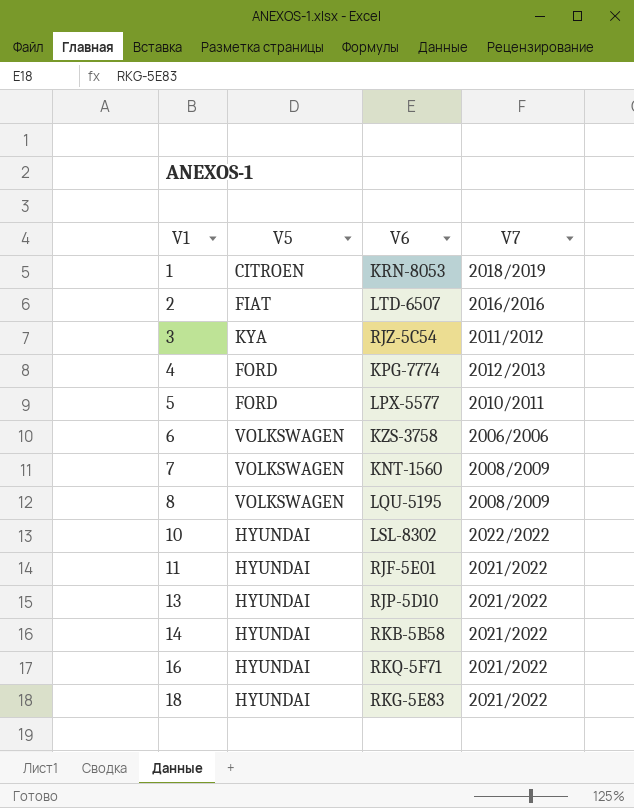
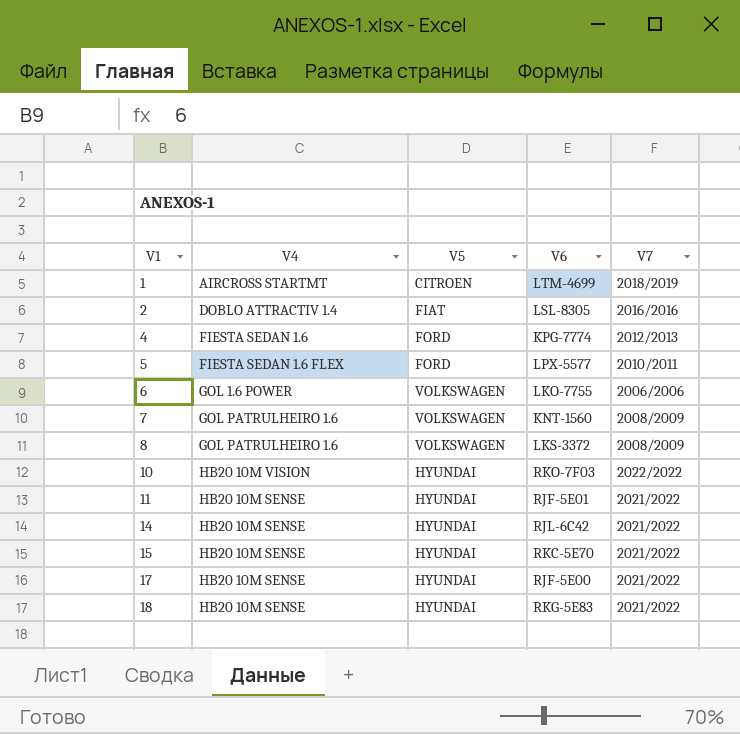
column V4 | position: none -> 2
row 3: KYA | RJZ-5C54 | 2011/2012 -> none
row 13: HYUNDAI | RJP-5D10 | 2021/2022 -> none
row 16: HYUNDAI | RKQ-5F71 | 2021/2022 -> none
1 | V6: KRN-8053 -> LTM-4699
2 | V6: LTD-6507 -> LSL-8305
6 | V6: KZS-3758 -> LKO-7755
8 | V6: LQU-5195 -> LKS-3372
10 | V6: LSL-8302 -> RKO-7F03
14 | V6: RKB-5B58 -> RJL-6C42
row 15: none -> HB20 10M SENSE | HYUNDAI | RKC-5E70 | 2021/2022
row 17: none -> HB20 10M SENSE | HYUNDAI | RJF-5E00 | 2021/2022

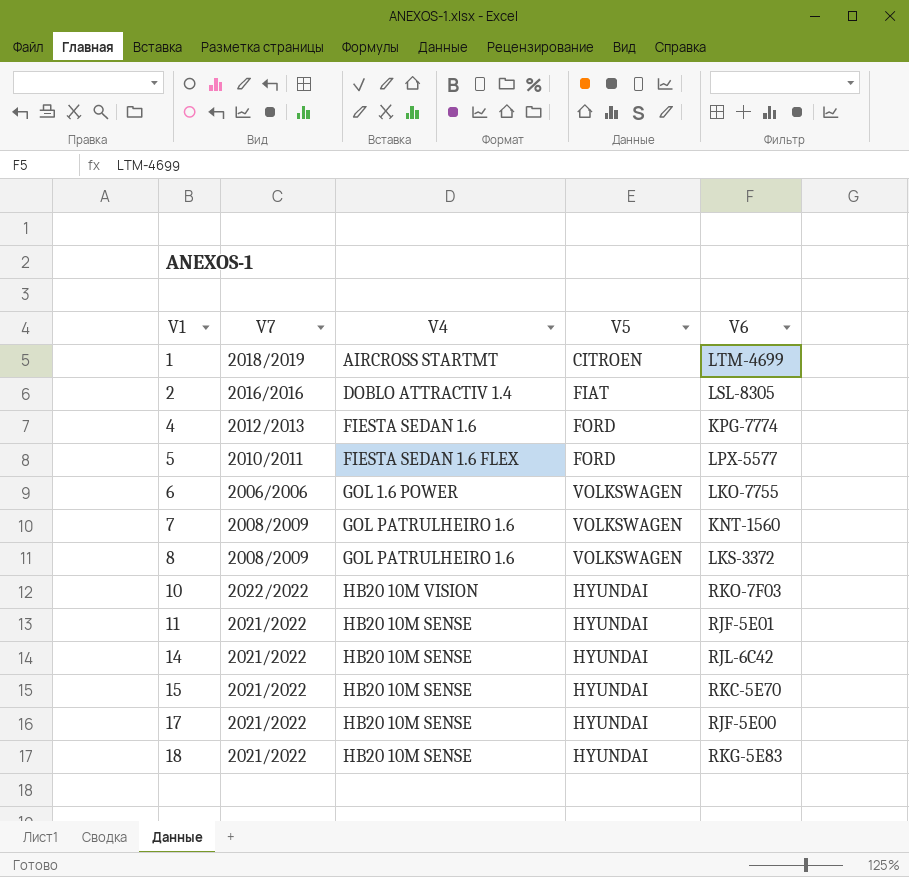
column V7 | position: 5 -> 2

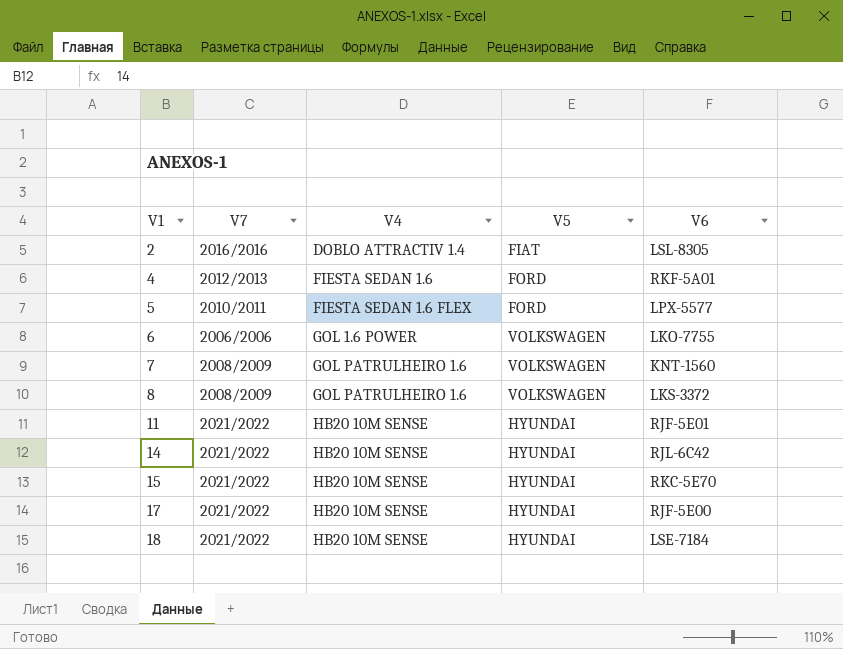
row 1: 2018/2019 | AIRCROSS STARTMT | CITROEN | LTM-4699 -> none
row 10: 2022/2022 | HB20 10M VISION | HYUNDAI | RKO-7F03 -> none
4 | V6: KPG-7774 -> RKF-5A01
18 | V6: RKG-5E83 -> LSE-7184

